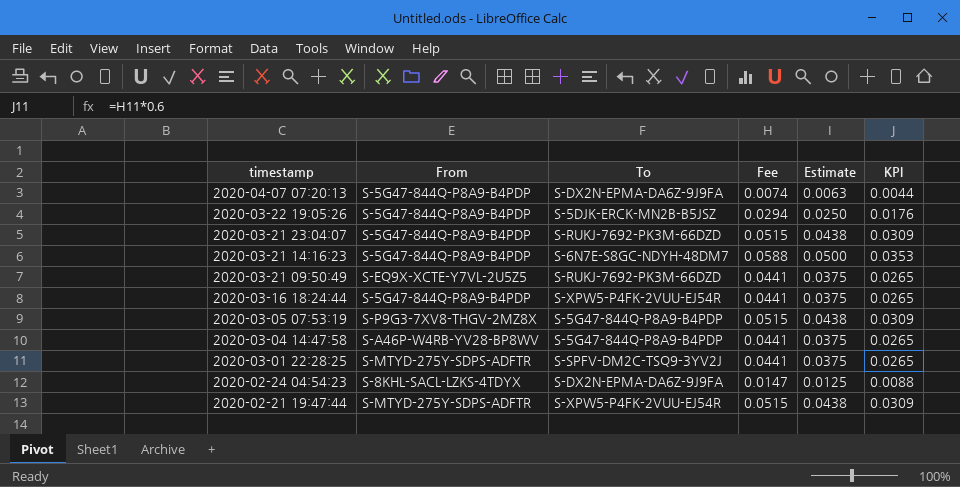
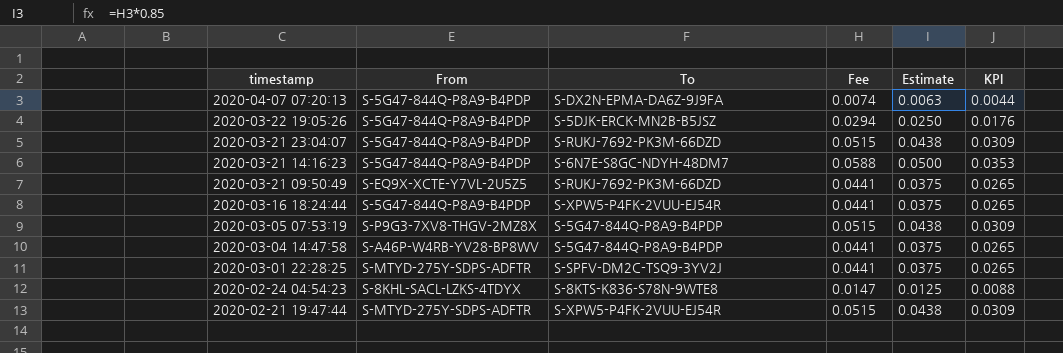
2020-02-24 04:54:23 | To: S-DX2N-EPMA-DA6Z-9J9FA -> S-8KTS-K836-S78N-9WTE8

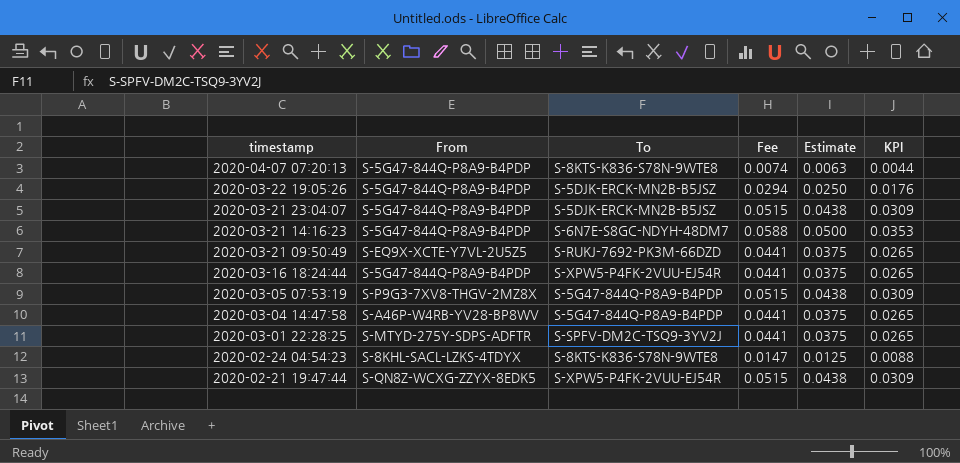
2020-04-07 07:20:13 | To: S-DX2N-EPMA-DA6Z-9J9FA -> S-8KTS-K836-S78N-9WTE8
2020-03-21 23:04:07 | To: S-RUKJ-7692-PK3M-66DZD -> S-5DJK-ERCK-MN2B-B5JSZ
2020-02-21 19:47:44 | From: S-MTYD-275Y-SDPS-ADFTR -> S-QN8Z-WCXG-ZZYX-8EDK5

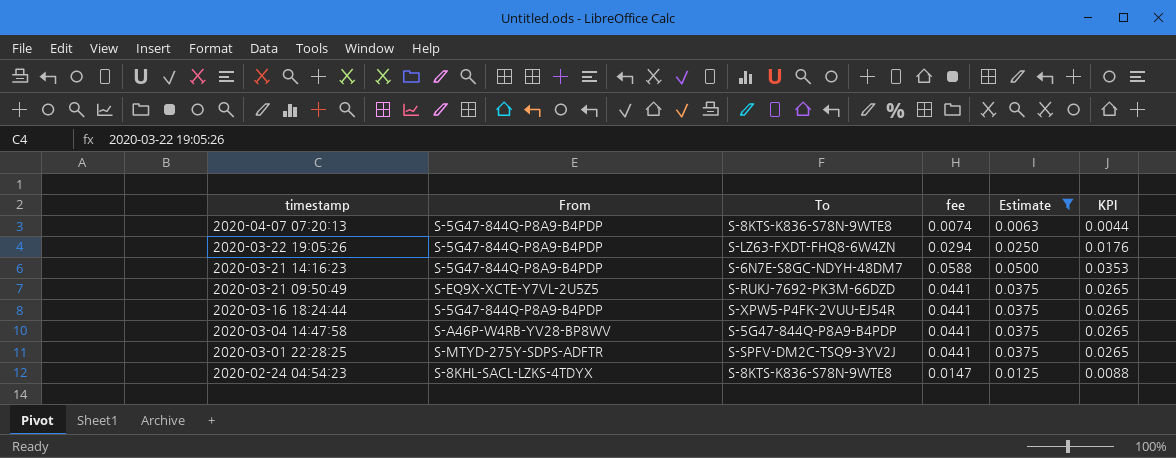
filter: none -> Estimate != 0.0438
column name: Fee -> fee
2020-03-22 19:05:26 | To: S-5DJK-ERCK-MN2B-B5JSZ -> S-LZ63-FXDT-FHQ8-6W4ZN

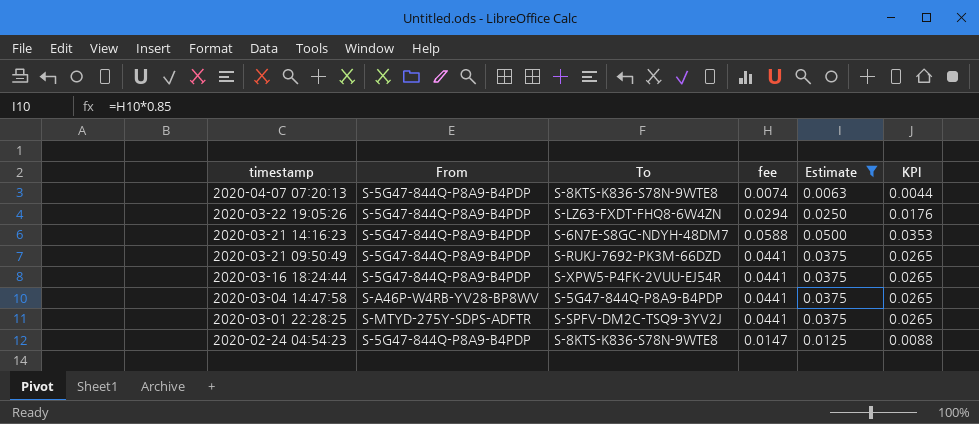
2020-03-21 09:50:49 | From: S-EQ9X-XCTE-Y7VL-2U5Z5 -> S-5G47-844Q-P8A9-B4PDP
2020-02-24 04:54:23 | From: S-8KHL-SACL-LZKS-4TDYX -> S-5G47-844Q-P8A9-B4PDP

